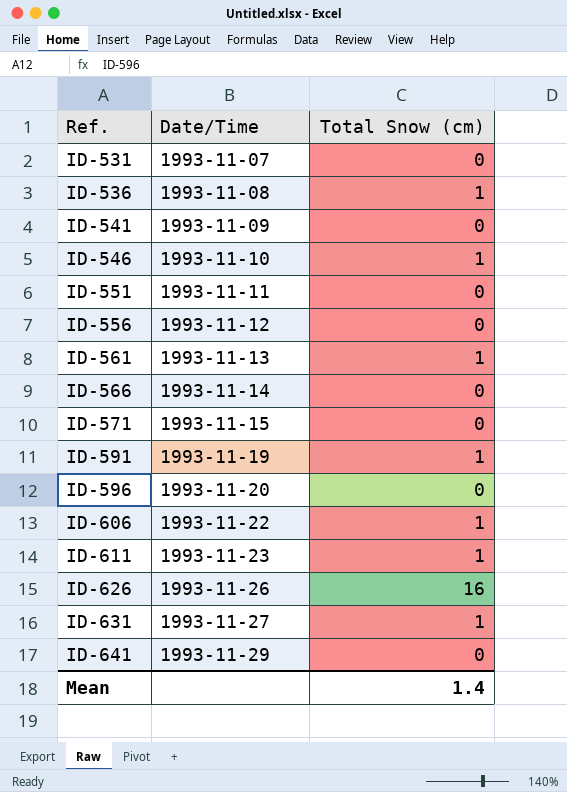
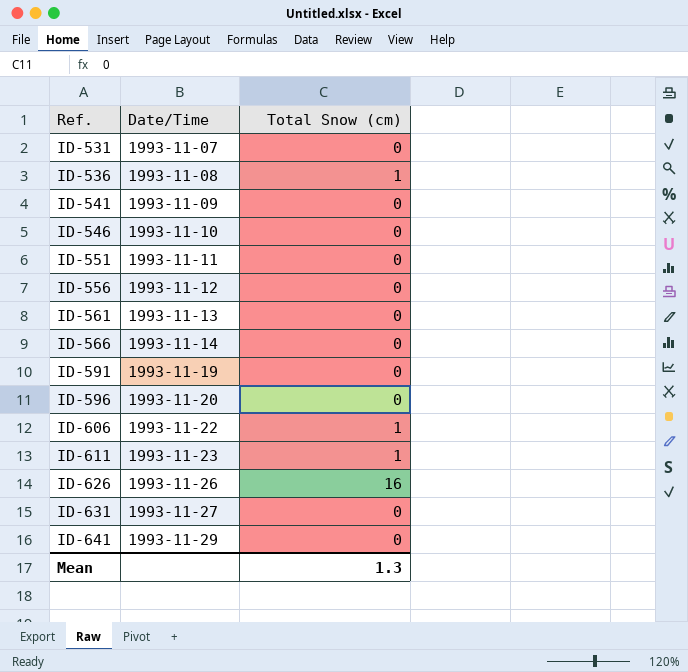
row ID-571: 1993-11-15 | 0 -> none
ID-546 | Total Snow (cm): 1 -> 0
ID-561 | Total Snow (cm): 1 -> 0
ID-591 | Total Snow (cm): 1 -> 0
ID-631 | Total Snow (cm): 1 -> 0
Mean | Total Snow (cm): 1.4 -> 1.3

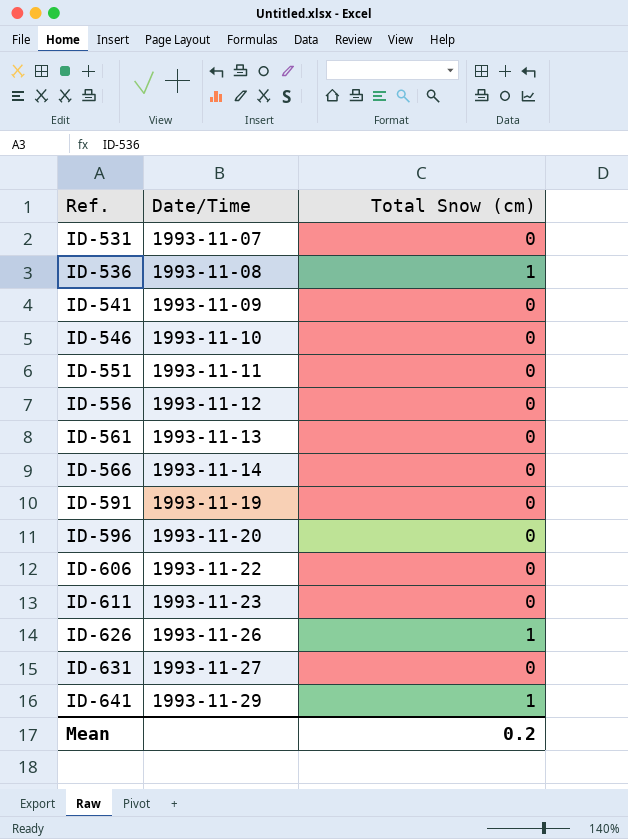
ID-606 | Total Snow (cm): 1 -> 0
ID-611 | Total Snow (cm): 1 -> 0
ID-626 | Total Snow (cm): 16 -> 1
ID-641 | Total Snow (cm): 0 -> 1
Mean | Total Snow (cm): 1.3 -> 0.2

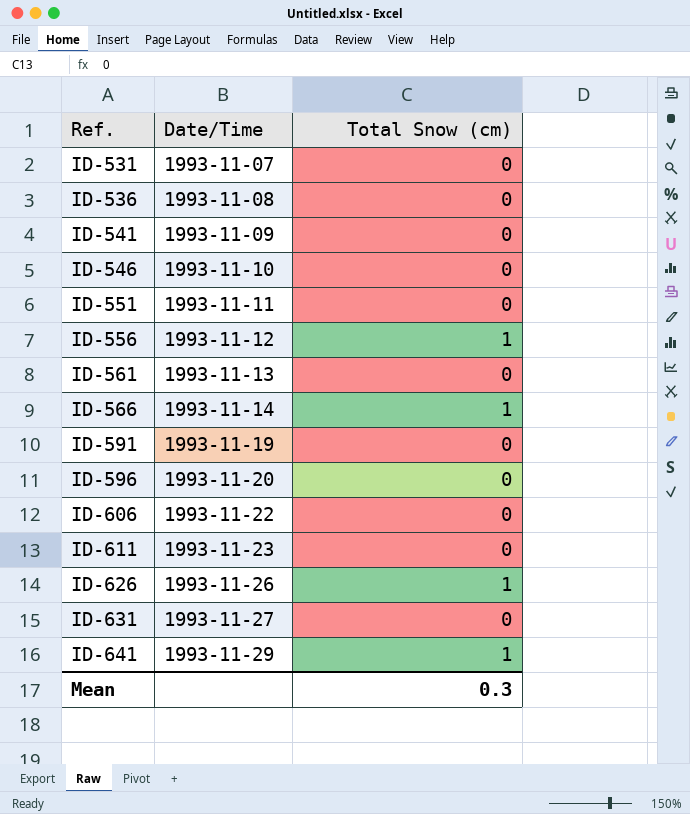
ID-536 | Total Snow (cm): 1 -> 0
ID-556 | Total Snow (cm): 0 -> 1
ID-566 | Total Snow (cm): 0 -> 1
Mean | Total Snow (cm): 0.2 -> 0.3

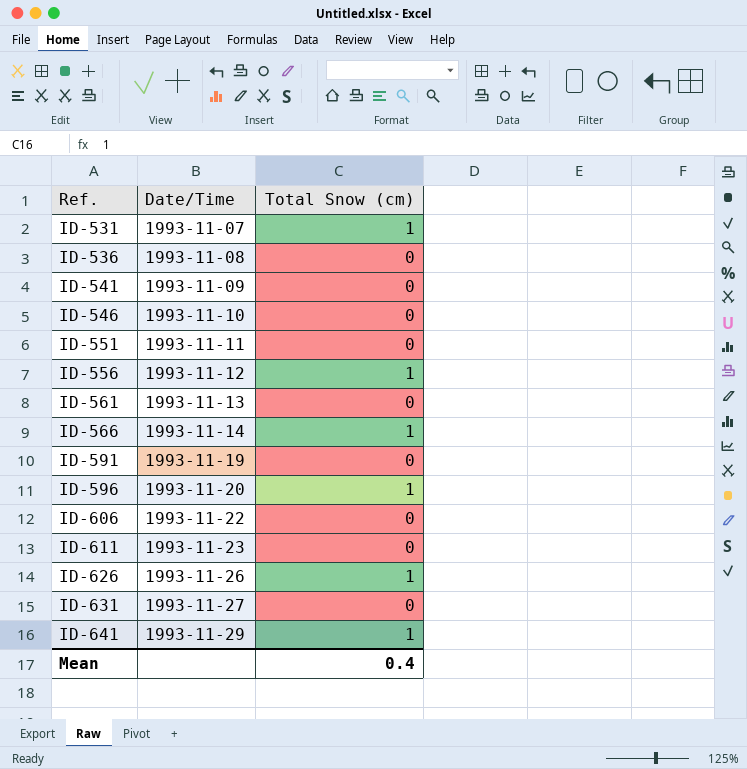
ID-531 | Total Snow (cm): 0 -> 1
ID-596 | Total Snow (cm): 0 -> 1
Mean | Total Snow (cm): 0.3 -> 0.4

